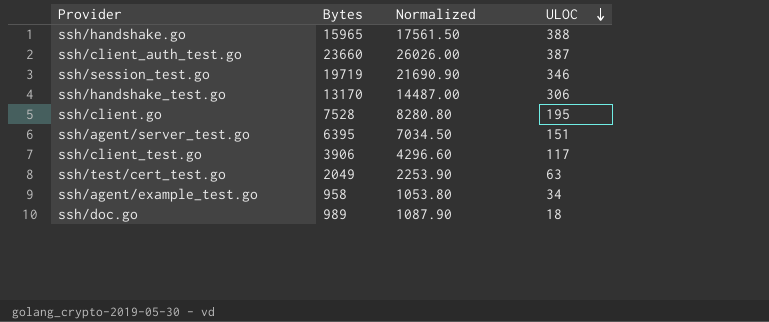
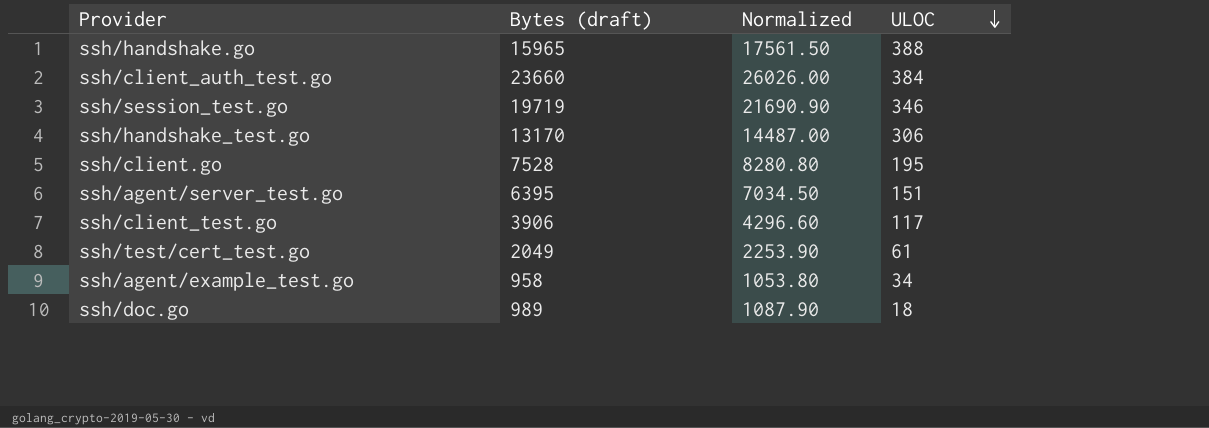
column name: Bytes -> Bytes (draft)
ssh/client_auth_test.go | ULOC: 387 -> 384
ssh/test/cert_test.go | ULOC: 63 -> 61

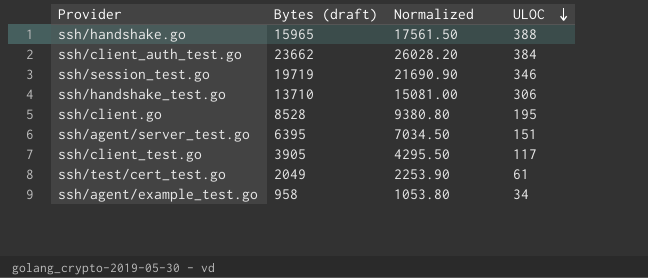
row ssh/doc.go: 989 | 1087.90 | 18 -> none
ssh/client_auth_test.go | Bytes (draft): 23660 -> 23662
ssh/client_auth_test.go | Normalized: 26026.00 -> 26028.20
ssh/handshake_test.go | Bytes (draft): 13170 -> 13710
ssh/handshake_test.go | Normalized: 14487.00 -> 15081.00
ssh/client.go | Bytes (draft): 7528 -> 8528
ssh/client.go | Normalized: 8280.80 -> 9380.80
ssh/client_test.go | Bytes (draft): 3906 -> 3905
ssh/client_test.go | Normalized: 4296.60 -> 4295.50

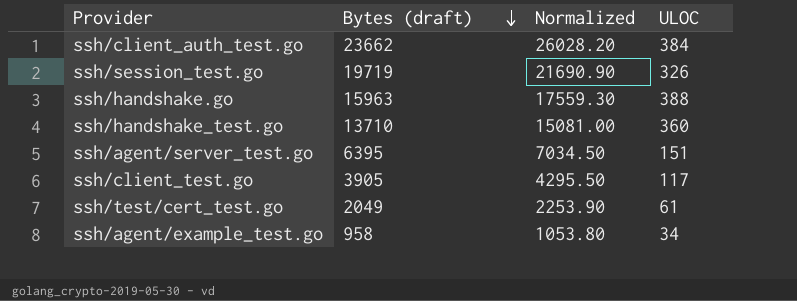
row order: ULOC descending -> Bytes (draft) descending
row ssh/client.go: 8528 | 9380.80 | 195 -> none
ssh/session_test.go | ULOC: 346 -> 326
ssh/handshake.go | Bytes (draft): 15965 -> 15963
ssh/handshake.go | Normalized: 17561.50 -> 17559.30
ssh/handshake_test.go | ULOC: 306 -> 360

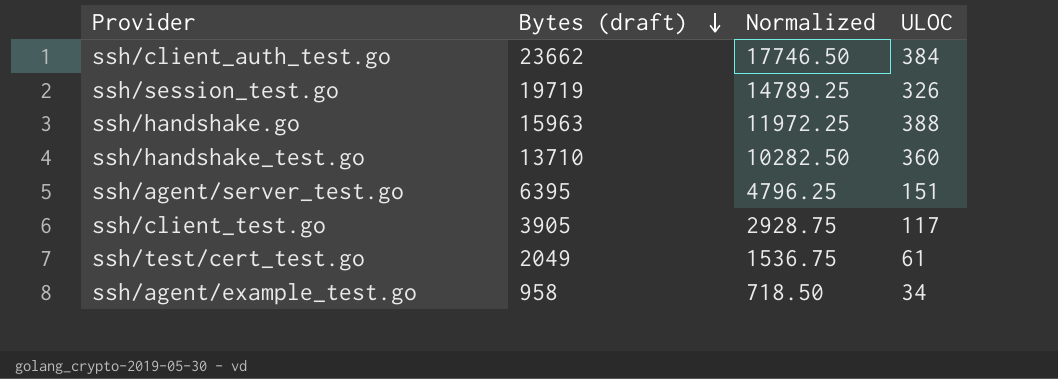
column Normalized | formula: [Bytes (draft)] * 1.1 -> [Bytes (draft)] * 0.75

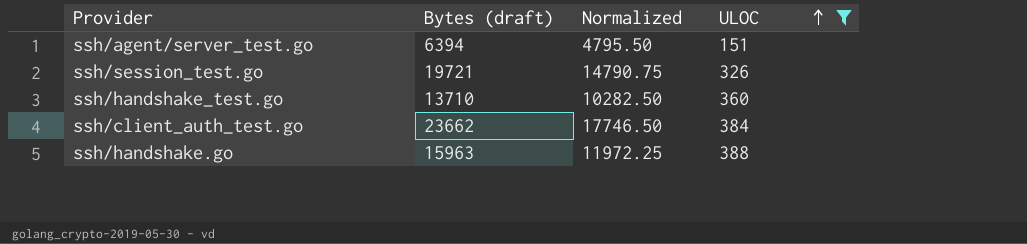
filter: none -> ULOC >= 151
row order: Bytes (draft) descending -> ULOC ascending
ssh/agent/server_test.go | Bytes (draft): 6395 -> 6394
ssh/agent/server_test.go | Normalized: 4796.25 -> 4795.50
ssh/session_test.go | Bytes (draft): 19719 -> 19721
ssh/session_test.go | Normalized: 14789.25 -> 14790.75

